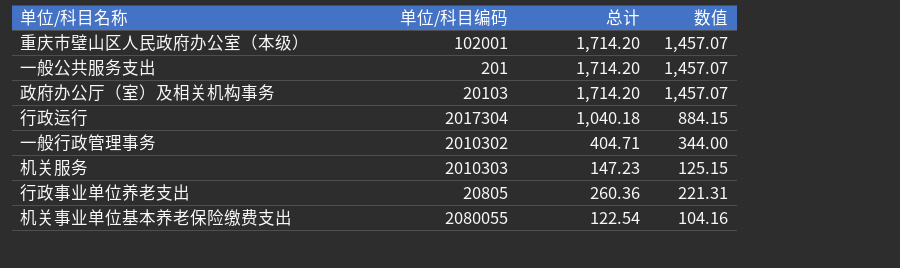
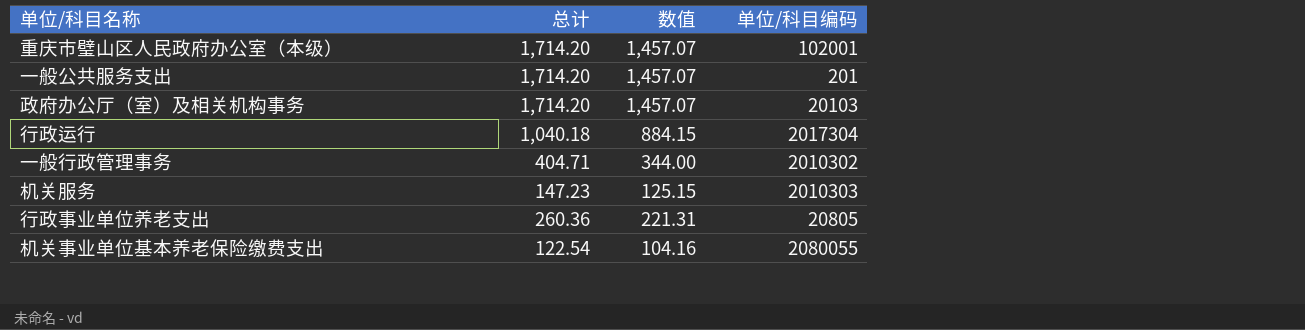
column 单位/科目编码 | position: 2 -> 4

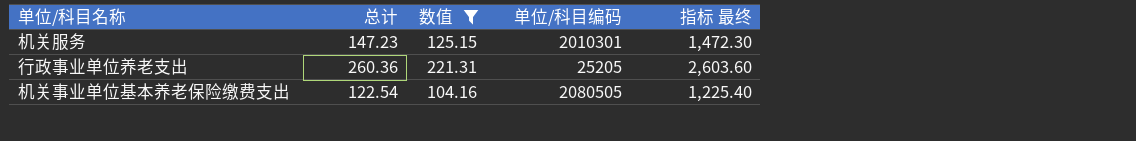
filter: none -> 数值 <= 221.31
column 指标 最终 | formula: none -> [总计] * 10
机关服务 | 单位/科目编码: 2010303 -> 2010301
行政事业单位养老支出 | 单位/科目编码: 20805 -> 25205
机关事业单位基本养老保险缴费支出 | 单位/科目编码: 2080055 -> 2080505

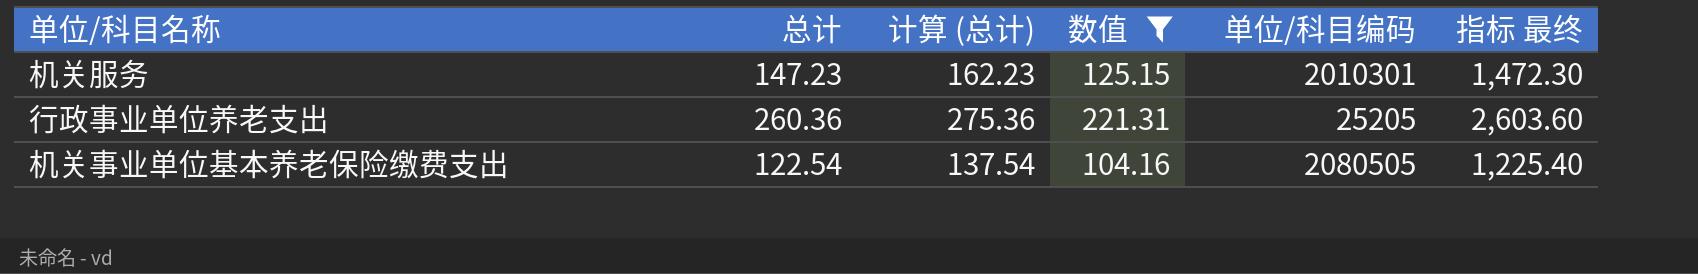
column 计算 (总计) | formula: none -> [总计] + 15

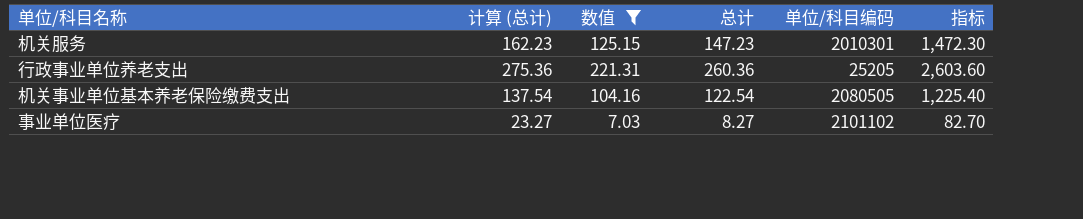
column 总计 | position: 2 -> 4
column name: 指标 最终 -> 指标
row 事业单位医疗: none -> 23.27 | 7.03 | 8.27 | 2101102 | 82.70

